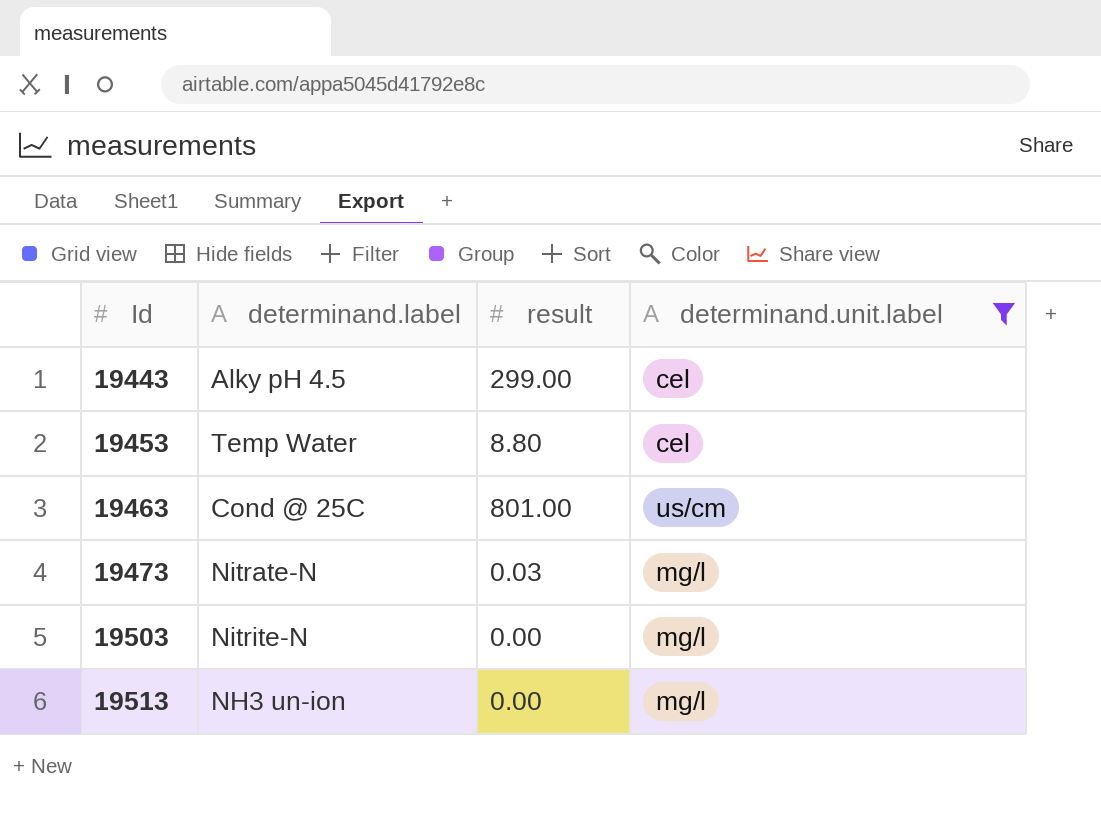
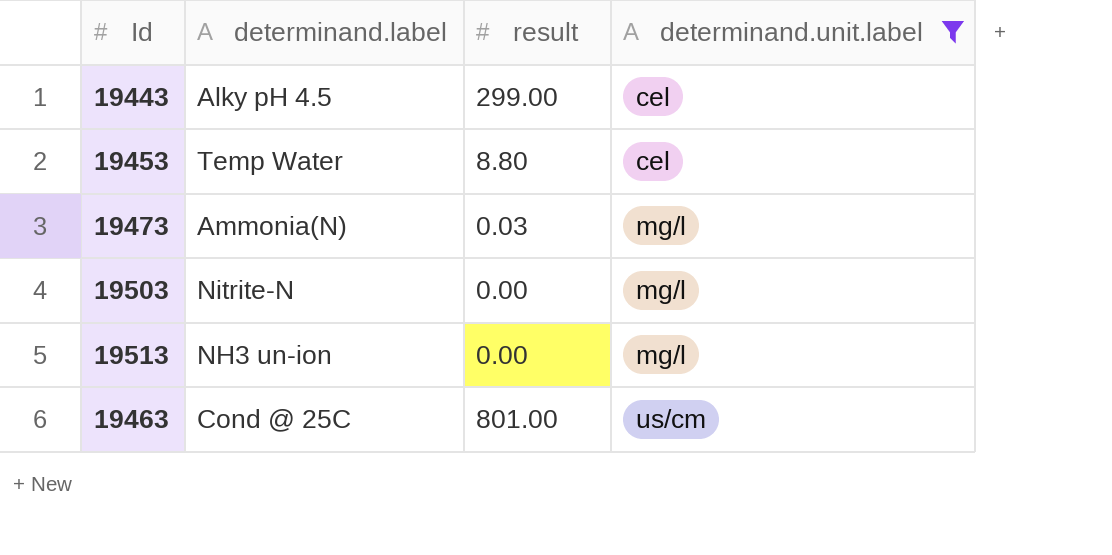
row order: Id ascending -> determinand.unit.label ascending
19473 | determinand.label: Nitrate-N -> Ammonia(N)

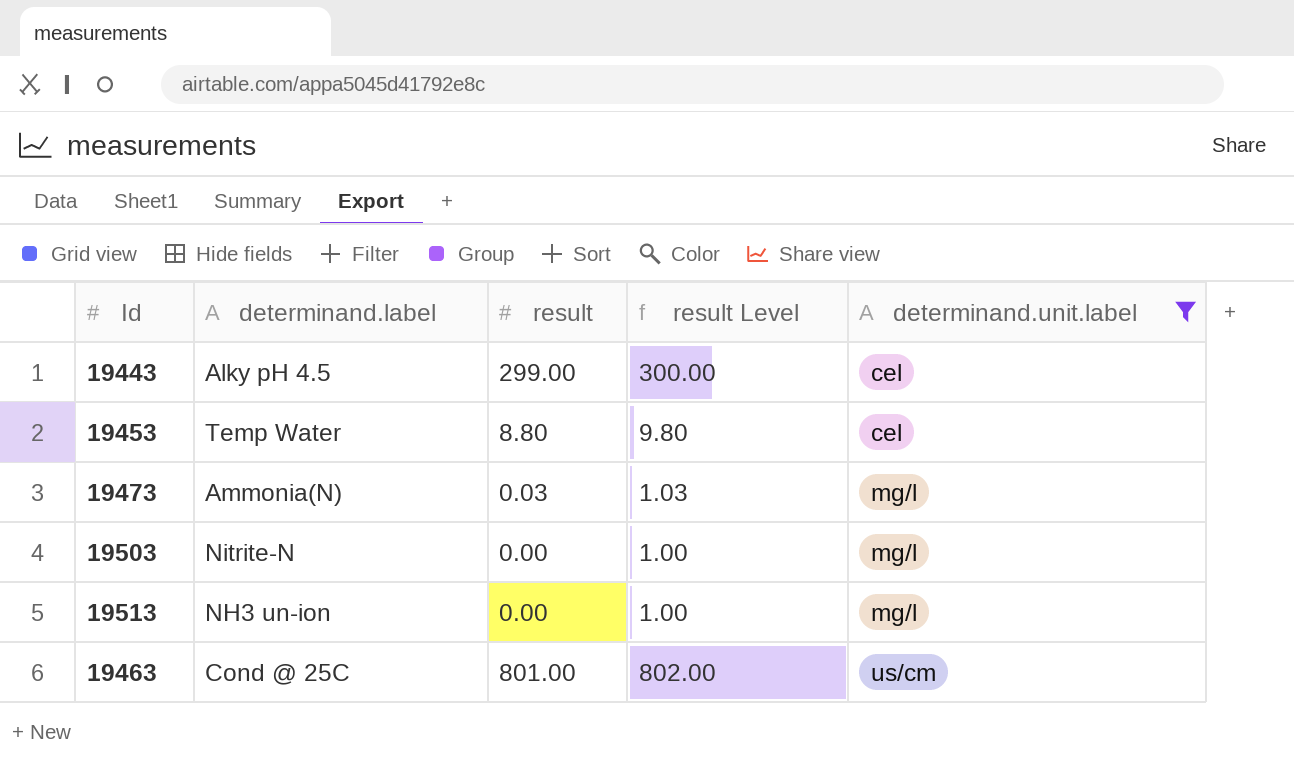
column result Level | formula: none -> [result] + 1

